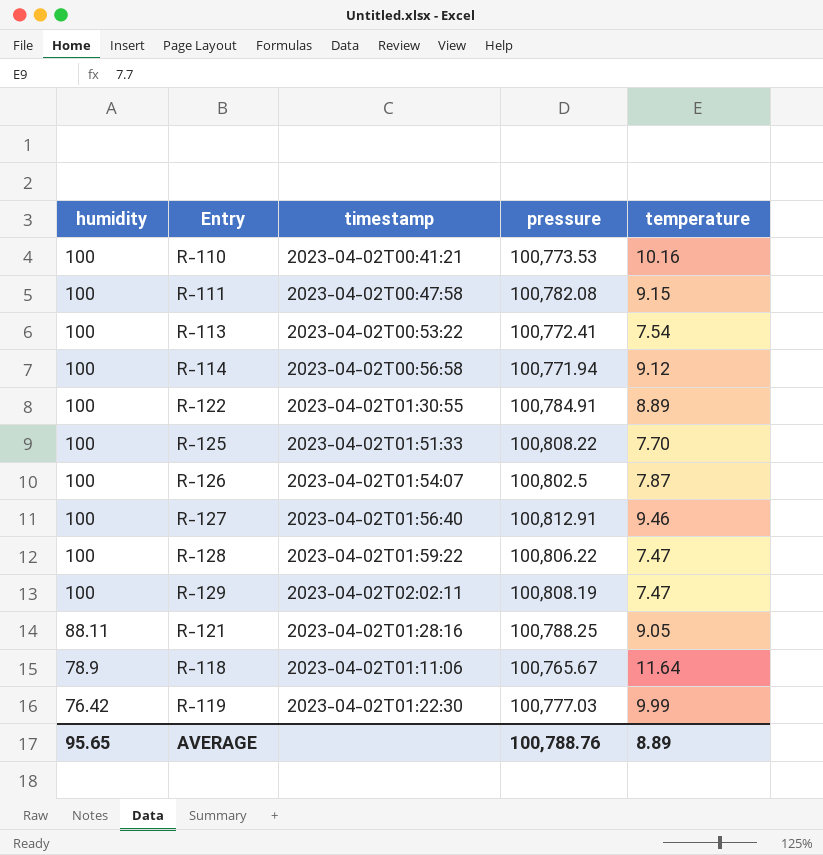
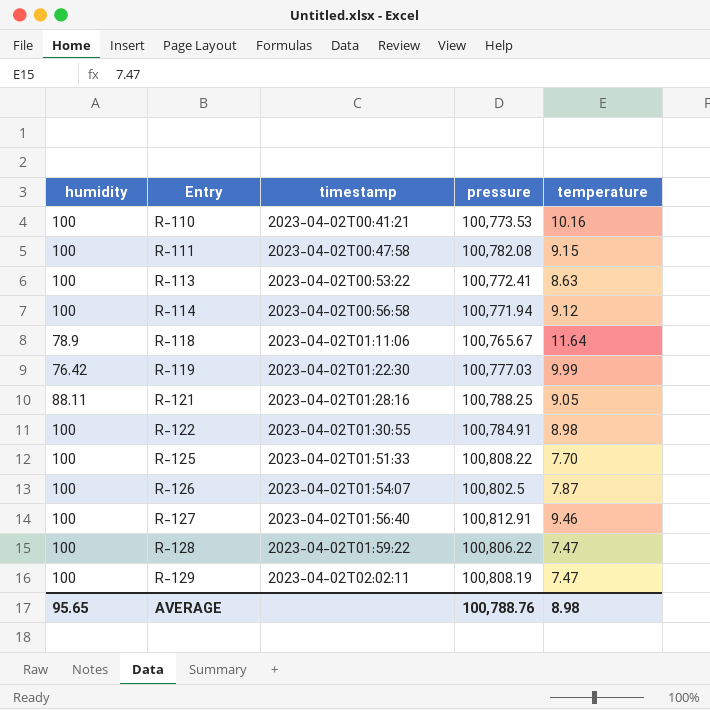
row order: humidity descending -> Entry ascending
R-113 | temperature: 7.54 -> 8.63
R-122 | temperature: 8.89 -> 8.98
AVERAGE | temperature: 8.89 -> 8.98

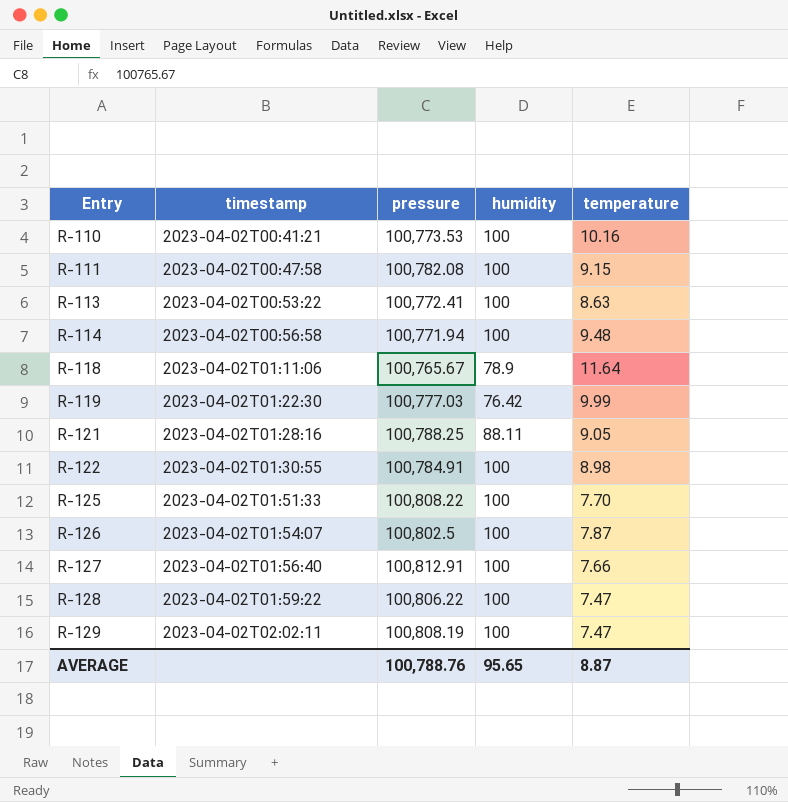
column humidity | position: 1 -> 4
R-114 | temperature: 9.12 -> 9.48
R-127 | temperature: 9.46 -> 7.66
AVERAGE | temperature: 8.98 -> 8.87

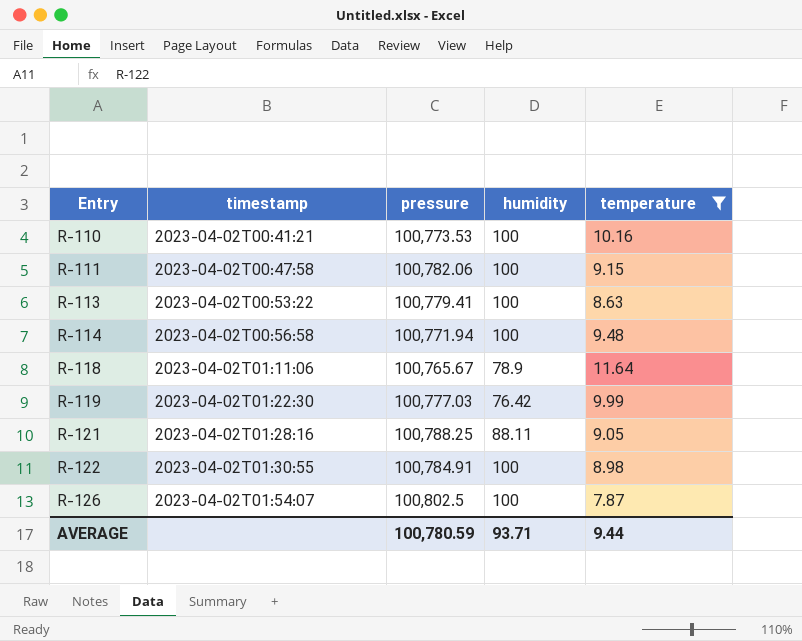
filter: none -> temperature >= 7.87
R-111 | pressure: 100,782.08 -> 100,782.06
R-113 | pressure: 100,772.41 -> 100,779.41
AVERAGE | pressure: 100,788.76 -> 100,780.59
AVERAGE | humidity: 95.65 -> 93.71
AVERAGE | temperature: 8.87 -> 9.44

